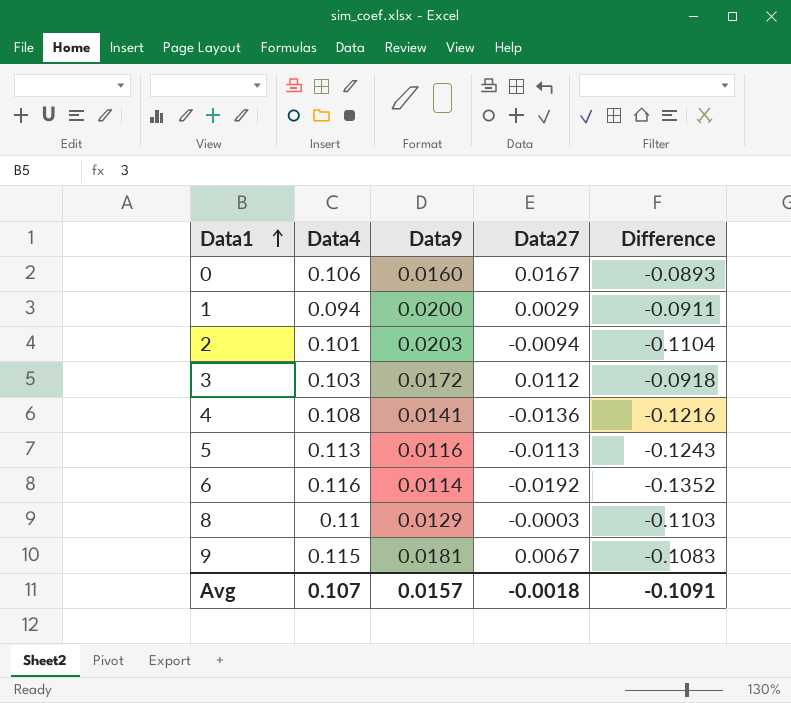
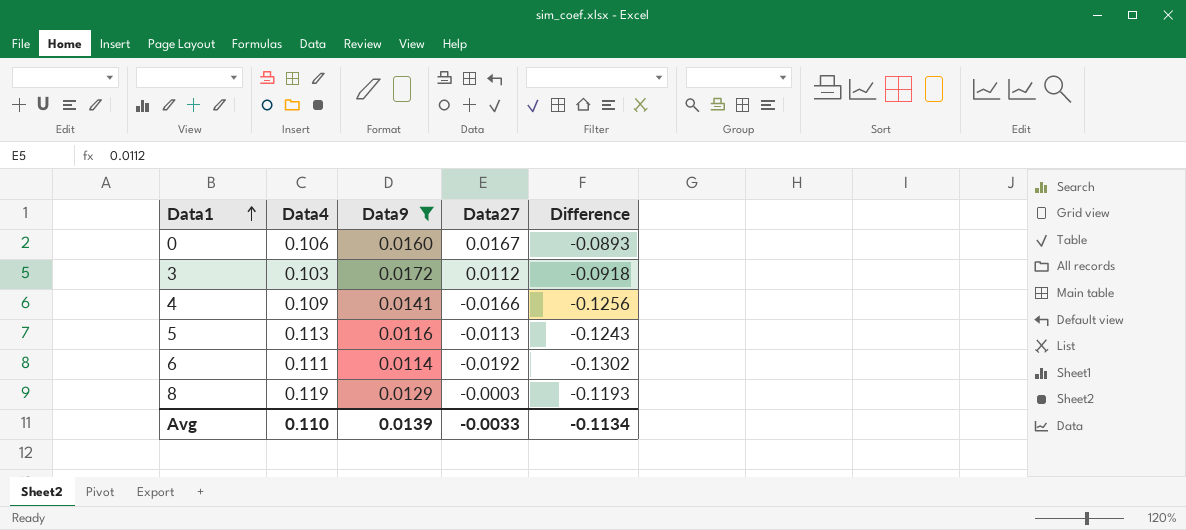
filter: none -> Data9 <= 0.0172
4 | Data4: 0.108 -> 0.109
4 | Data27: -0.0136 -> -0.0166
4 | Difference: -0.1216 -> -0.1256
6 | Data4: 0.116 -> 0.111
6 | Difference: -0.1352 -> -0.1302
8 | Data4: 0.11 -> 0.119
8 | Difference: -0.1103 -> -0.1193
Avg | Data4: 0.107 -> 0.110
Avg | Data9: 0.0157 -> 0.0139
Avg | Data27: -0.0018 -> -0.0033
Avg | Difference: -0.1091 -> -0.1134

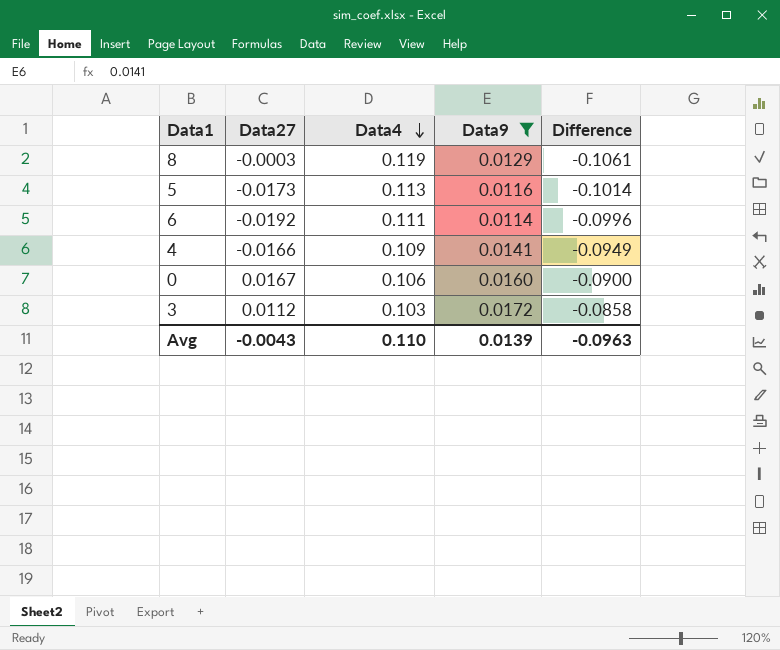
row order: Data1 ascending -> Data4 descending
column Data27 | position: 4 -> 2
column Difference | formula: [Data27] - [Data4] -> [Data9] - [Data4]
5 | Data27: -0.0113 -> -0.0173
Avg | Data27: -0.0033 -> -0.0043
Avg | Difference: -0.1134 -> -0.0963

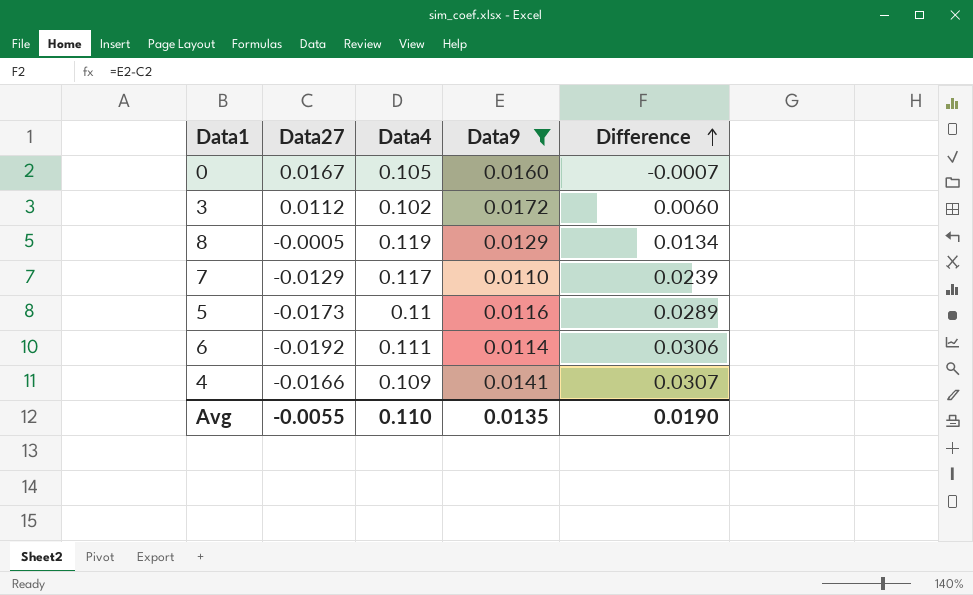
row order: Data4 descending -> Difference ascending
column Difference | formula: [Data9] - [Data4] -> [Data9] - [Data27]
0 | Data4: 0.106 -> 0.105
3 | Data4: 0.103 -> 0.102
8 | Data27: -0.0003 -> -0.0005
row 7: none -> -0.0129 | 0.117 | 0.0110 | 0.0239
5 | Data4: 0.113 -> 0.11
Avg | Data27: -0.0043 -> -0.0055
Avg | Data9: 0.0139 -> 0.0135
Avg | Difference: -0.0963 -> 0.0190

